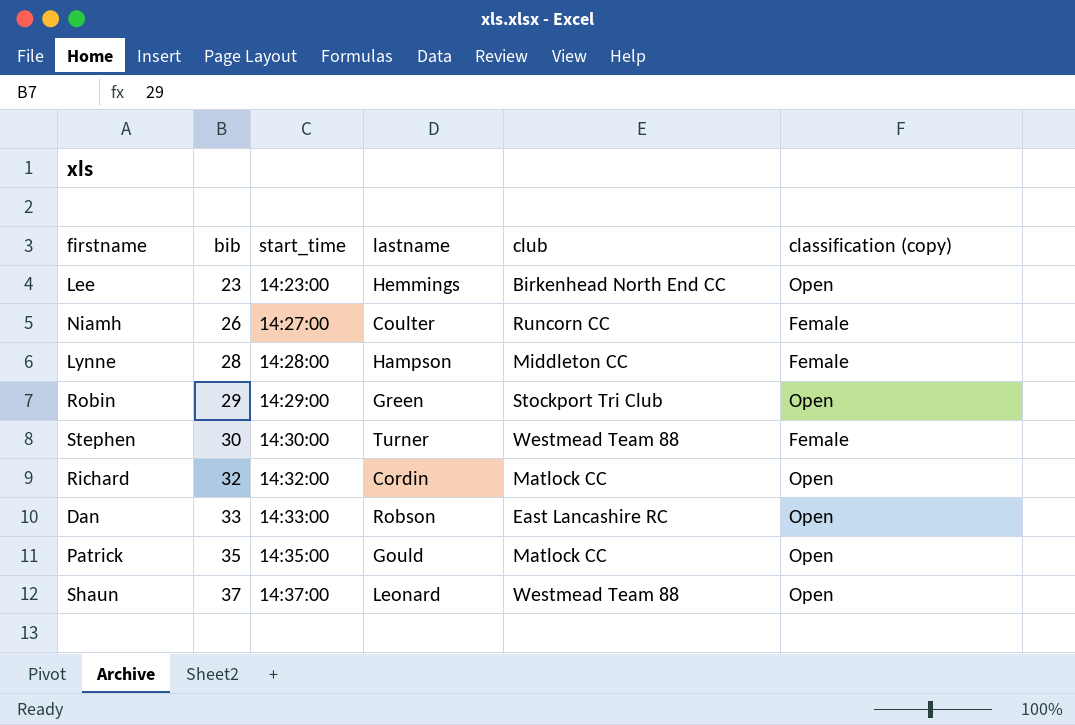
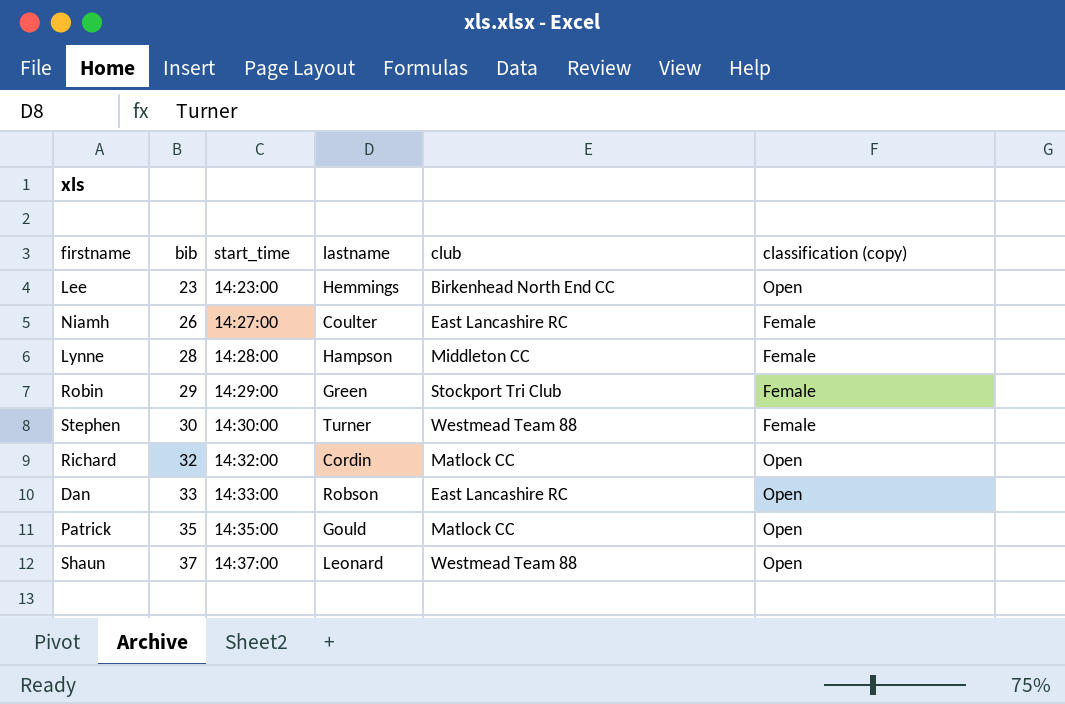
Niamh | club: Runcorn CC -> East Lancashire RC
Robin | classification (copy): Open -> Female

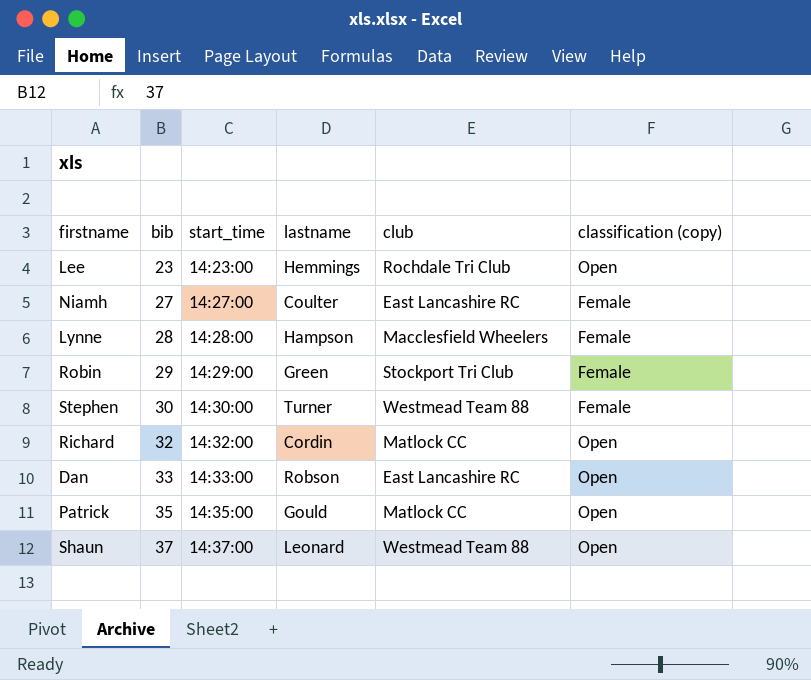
Lee | club: Birkenhead North End CC -> Rochdale Tri Club
Niamh | bib: 26 -> 27
Lynne | club: Middleton CC -> Macclesfield Wheelers

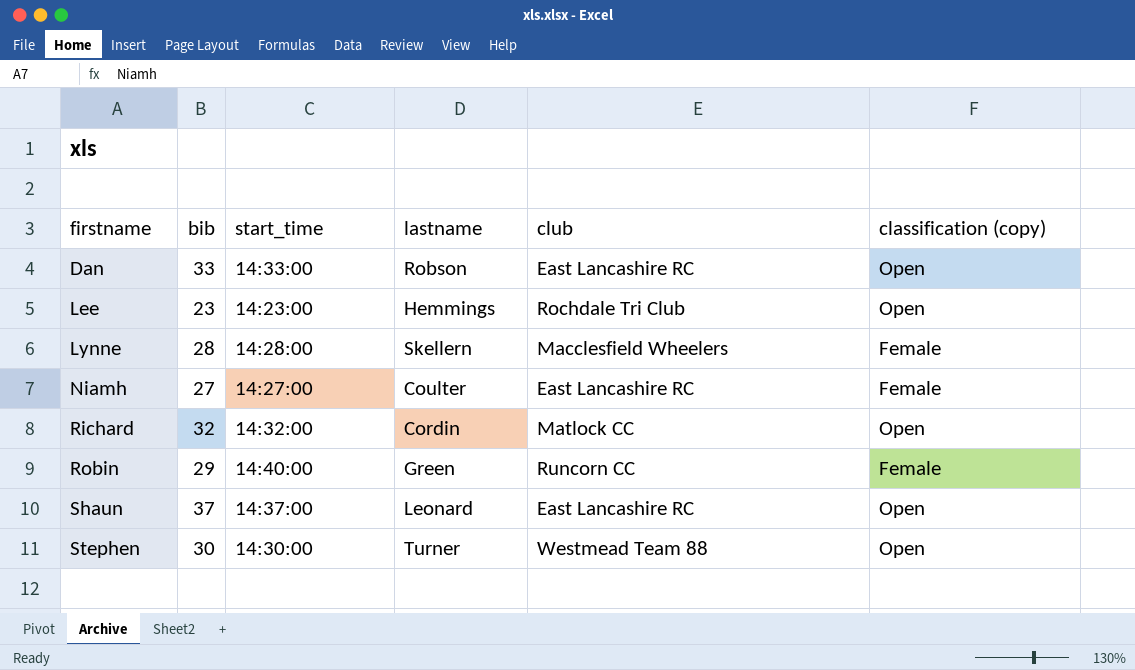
row order: bib ascending -> firstname ascending
row Patrick: 35 | 14:35:00 | Gould | Matlock CC | Open -> none
Lynne | lastname: Hampson -> Skellern
Robin | start_time: 14:29:00 -> 14:40:00
Robin | club: Stockport Tri Club -> Runcorn CC
Shaun | club: Westmead Team 88 -> East Lancashire RC
Stephen | classification (copy): Female -> Open

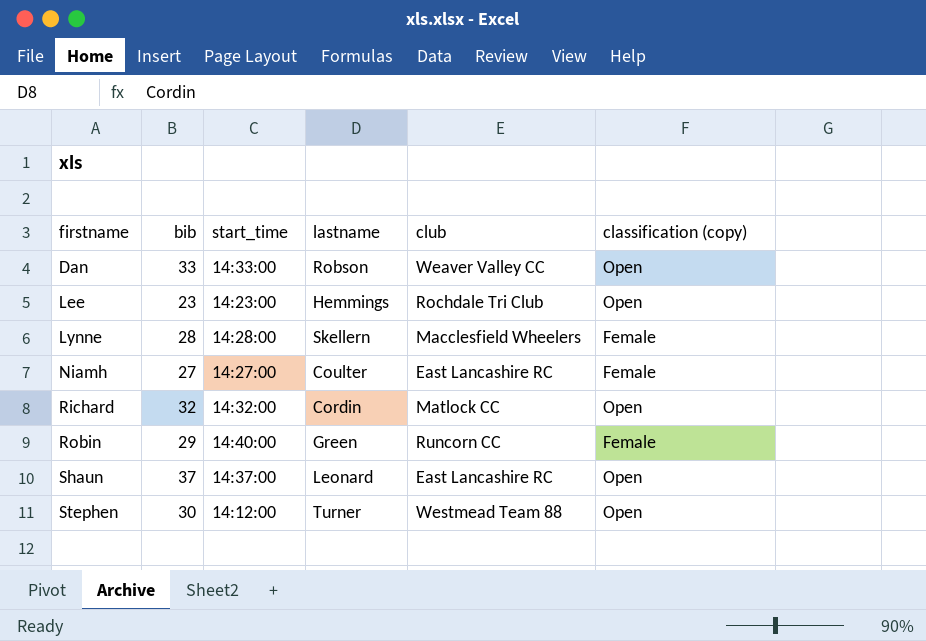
Dan | club: East Lancashire RC -> Weaver Valley CC
Stephen | start_time: 14:30:00 -> 14:12:00

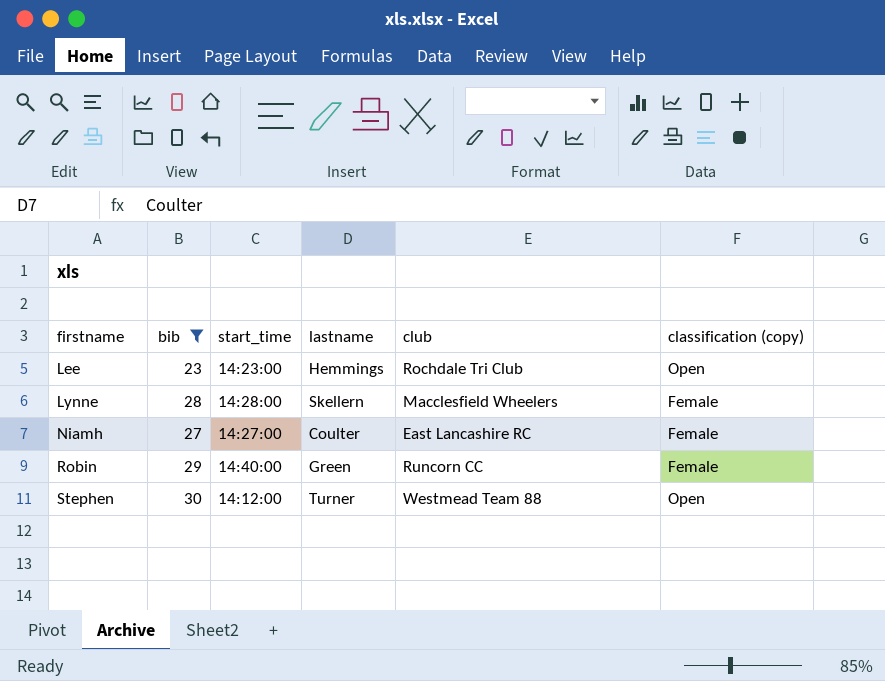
filter: none -> bib <= 30

